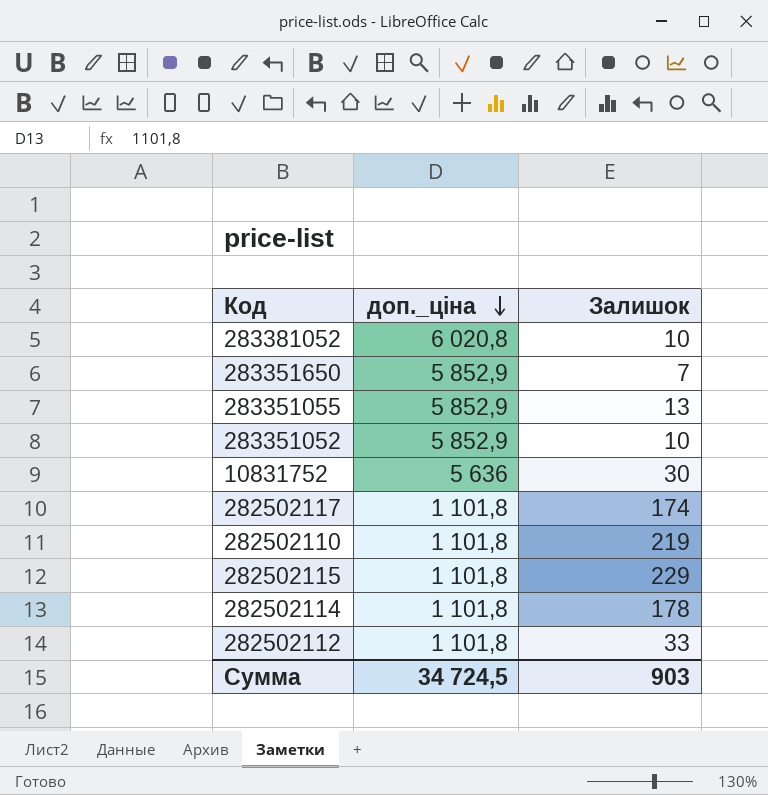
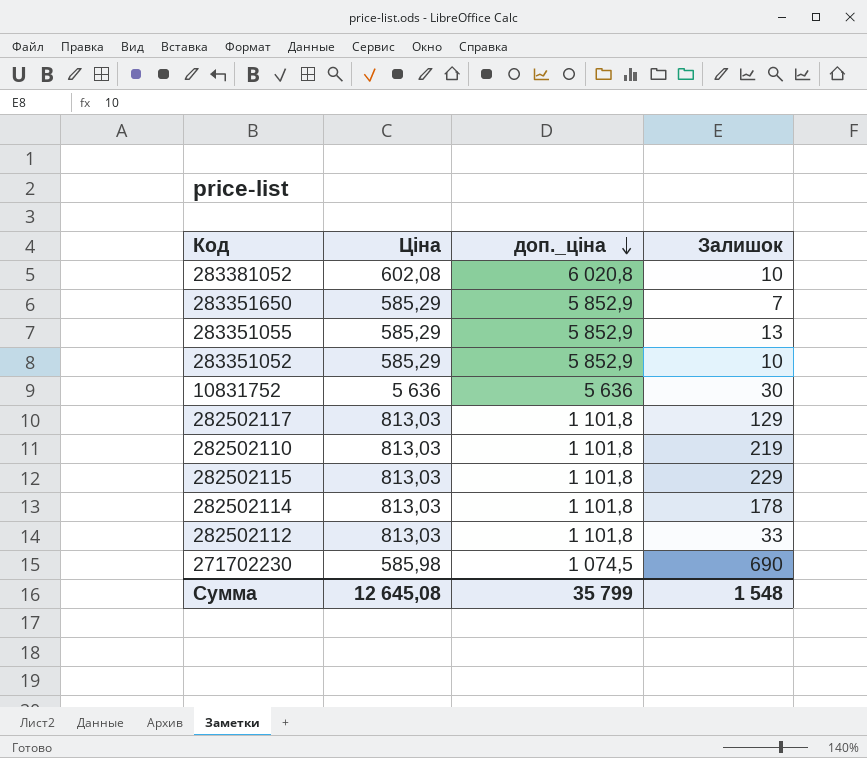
column Ціна | position: none -> 2
282502117 | Залишок: 174 -> 129
row 271702230: none -> 585,98 | 1 074,5 | 690
Сумма | доп._ціна: 34 724,5 -> 35 799
Сумма | Залишок: 903 -> 1 548

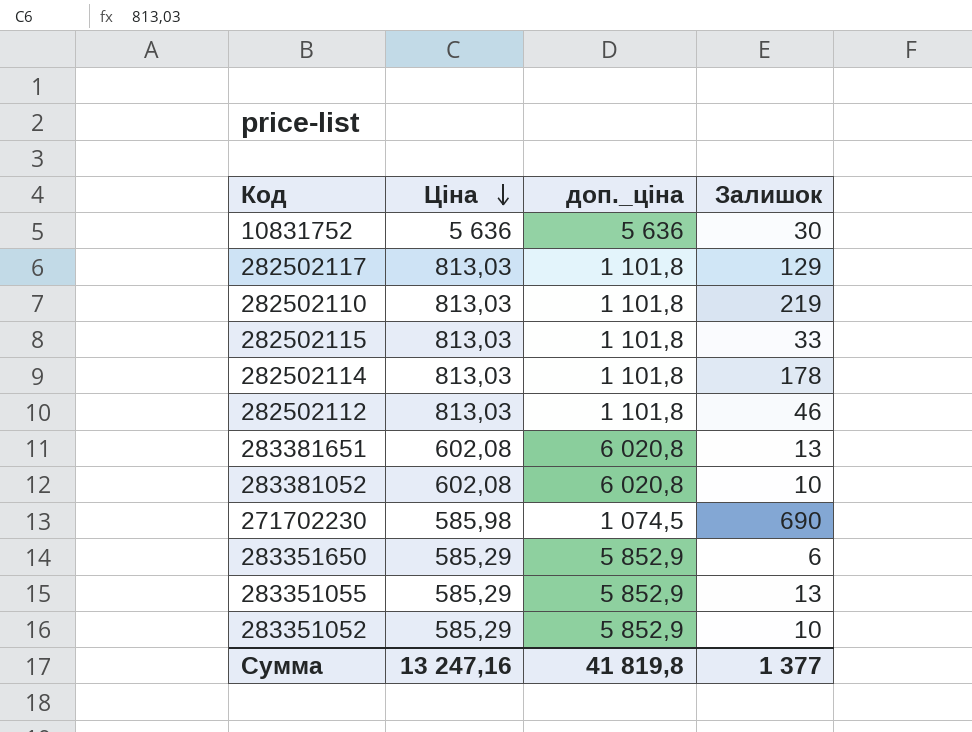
row order: доп._ціна descending -> Ціна descending
282502115 | Залишок: 229 -> 33
282502112 | Залишок: 33 -> 46
row 283381651: none -> 602,08 | 6 020,8 | 13
283351650 | Залишок: 7 -> 6
Сумма | Ціна: 12 645,08 -> 13 247,16
Сумма | доп._ціна: 35 799 -> 41 819,8
Сумма | Залишок: 1 548 -> 1 377

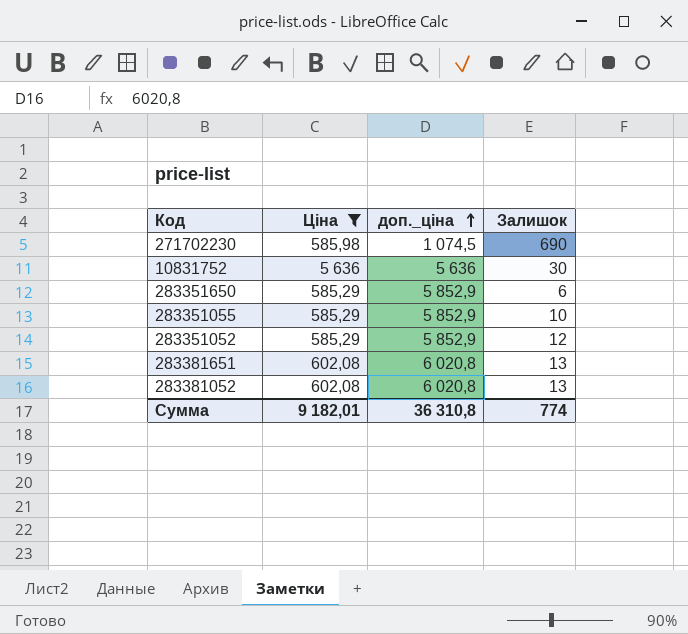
filter: none -> Ціна != 813,03
row order: Ціна descending -> доп._ціна ascending
283351055 | Залишок: 13 -> 10
283351052 | Залишок: 10 -> 12
283381052 | Залишок: 10 -> 13
Сумма | Ціна: 13 247,16 -> 9 182,01
Сумма | доп._ціна: 41 819,8 -> 36 310,8
Сумма | Залишок: 1 377 -> 774

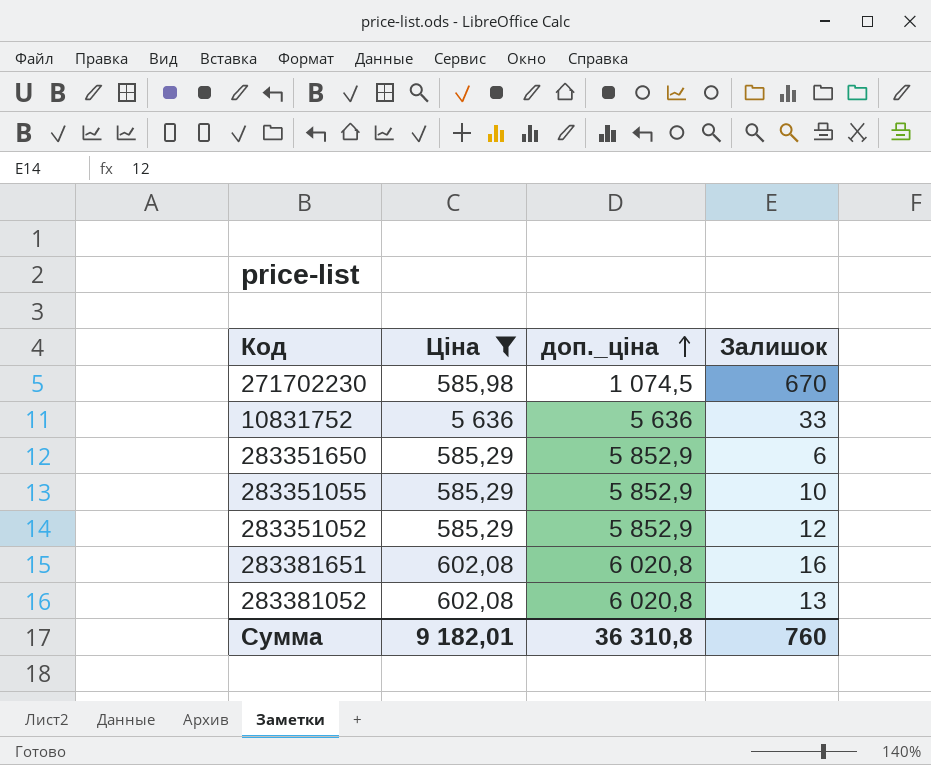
271702230 | Залишок: 690 -> 670
10831752 | Залишок: 30 -> 33
283381651 | Залишок: 13 -> 16
Сумма | Залишок: 774 -> 760

